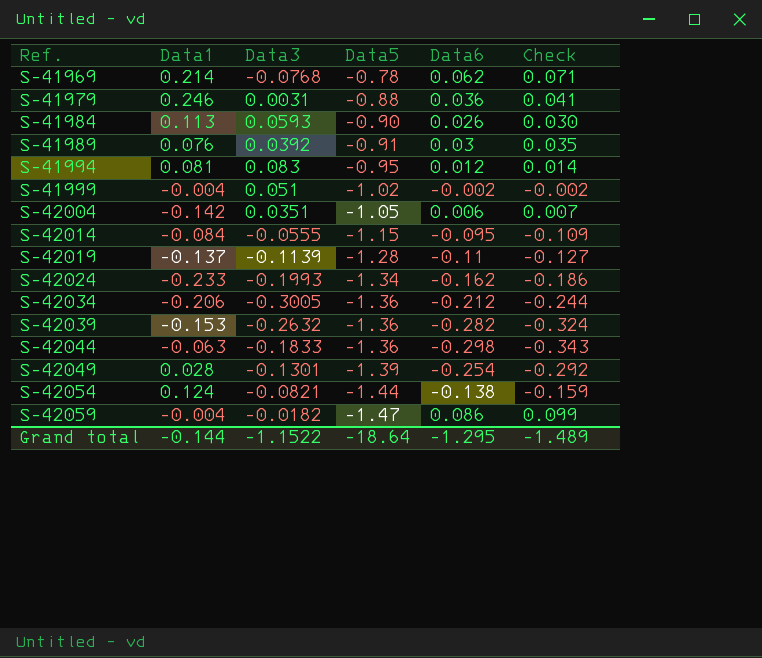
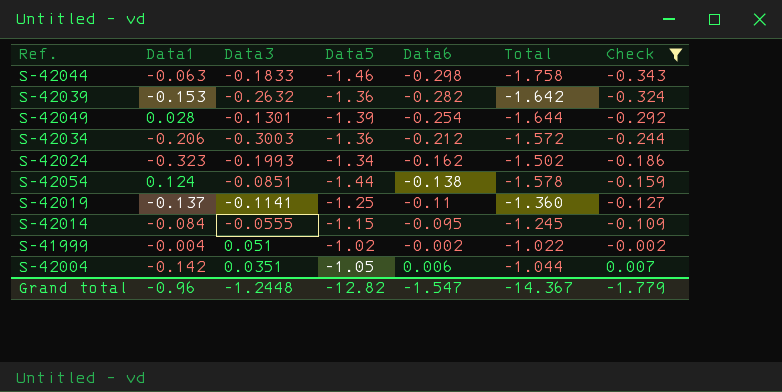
filter: none -> Check <= 0.007
row order: Ref. ascending -> Data6 ascending
column Total | formula: none -> [Data5] + [Data6]
S-42044 | Data5: -1.36 -> -1.46
S-42034 | Data3: -0.3005 -> -0.3003
S-42024 | Data1: -0.233 -> -0.323
S-42054 | Data3: -0.0821 -> -0.0851
S-42019 | Data3: -0.1139 -> -0.1141
S-42019 | Data5: -1.28 -> -1.25
Grand total | Data1: -0.144 -> -0.96
Grand total | Data3: -1.1522 -> -1.2448
Grand total | Data5: -18.64 -> -12.82
Grand total | Data6: -1.295 -> -1.547
Grand total | Check: -1.489 -> -1.779

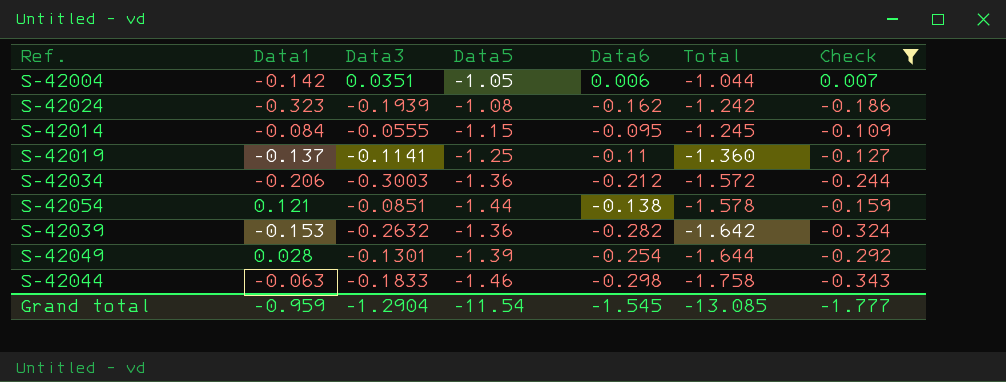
row order: Data6 ascending -> Total descending
row S-41999: -0.004 | 0.051 | -1.02 | -0.002 | -1.022 | -0.002 -> none
S-42024 | Data3: -0.1993 -> -0.1939
S-42024 | Data5: -1.34 -> -1.08
S-42024 | Total: -1.502 -> -1.242
S-42054 | Data1: 0.124 -> 0.121
Grand total | Data1: -0.96 -> -0.959
Grand total | Data3: -1.2448 -> -1.2904
Grand total | Data5: -12.82 -> -11.54
Grand total | Data6: -1.547 -> -1.545
Grand total | Total: -14.367 -> -13.085
Grand total | Check: -1.779 -> -1.777

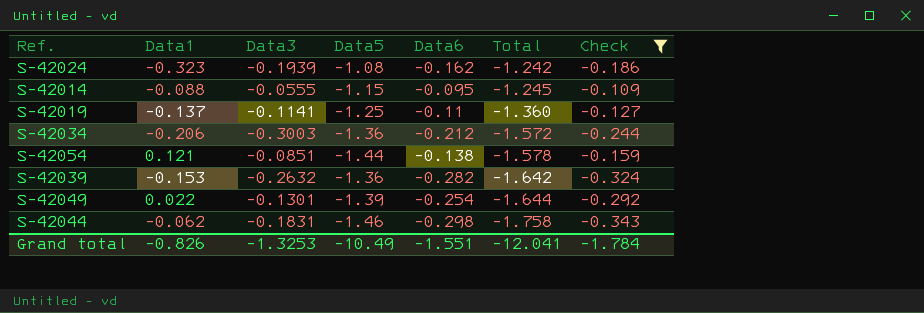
row S-42004: -0.142 | 0.0351 | -1.05 | 0.006 | -1.044 | 0.007 -> none
S-42014 | Data1: -0.084 -> -0.088
S-42049 | Data1: 0.028 -> 0.022
S-42044 | Data1: -0.063 -> -0.062
S-42044 | Data3: -0.1833 -> -0.1831
Grand total | Data1: -0.959 -> -0.826
Grand total | Data3: -1.2904 -> -1.3253
Grand total | Data5: -11.54 -> -10.49
Grand total | Data6: -1.545 -> -1.551
Grand total | Total: -13.085 -> -12.041
Grand total | Check: -1.777 -> -1.784

